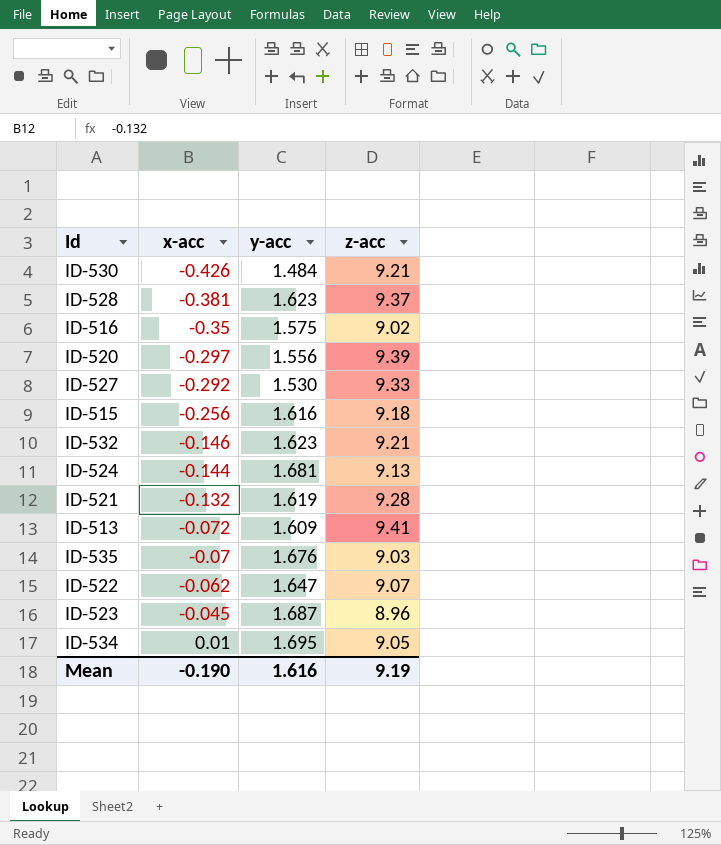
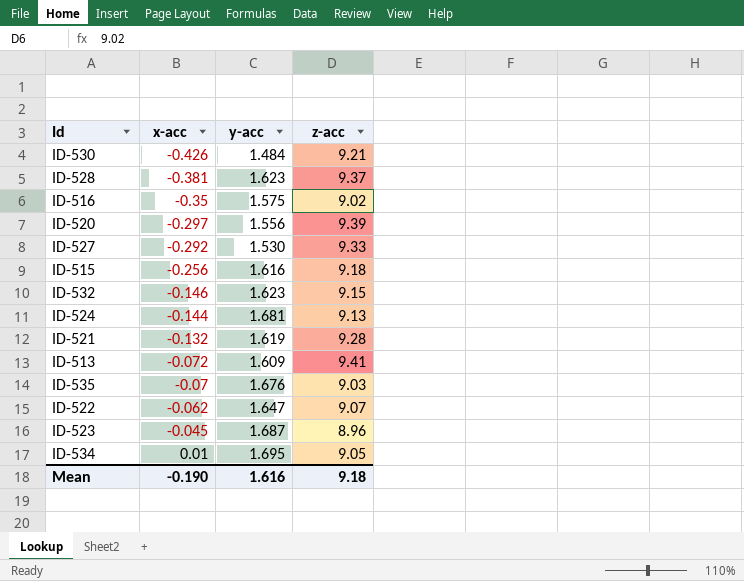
ID-532 | z-acc: 9.21 -> 9.15
Mean | z-acc: 9.19 -> 9.18

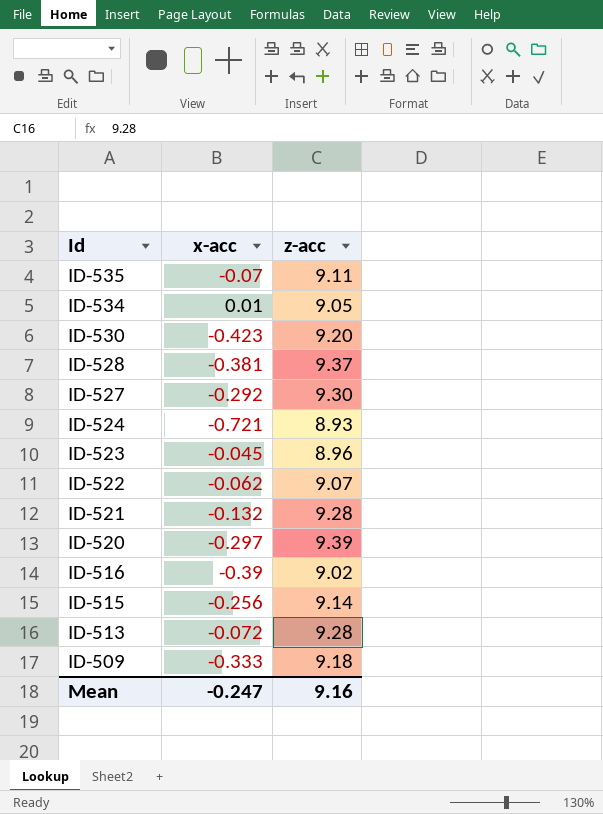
row order: x-acc ascending -> Id descending
column y-acc | position: 3 -> none
row ID-532: -0.146 | 1.623 | 9.15 -> none
ID-535 | z-acc: 9.03 -> 9.11
ID-530 | x-acc: -0.426 -> -0.423
ID-530 | z-acc: 9.21 -> 9.20
ID-527 | z-acc: 9.33 -> 9.30
ID-524 | x-acc: -0.144 -> -0.721
ID-524 | z-acc: 9.13 -> 8.93
ID-516 | x-acc: -0.35 -> -0.39
ID-515 | z-acc: 9.18 -> 9.14
ID-513 | z-acc: 9.41 -> 9.28
row ID-509: none -> -0.333 | 9.18
Mean | x-acc: -0.190 -> -0.247
Mean | z-acc: 9.18 -> 9.16

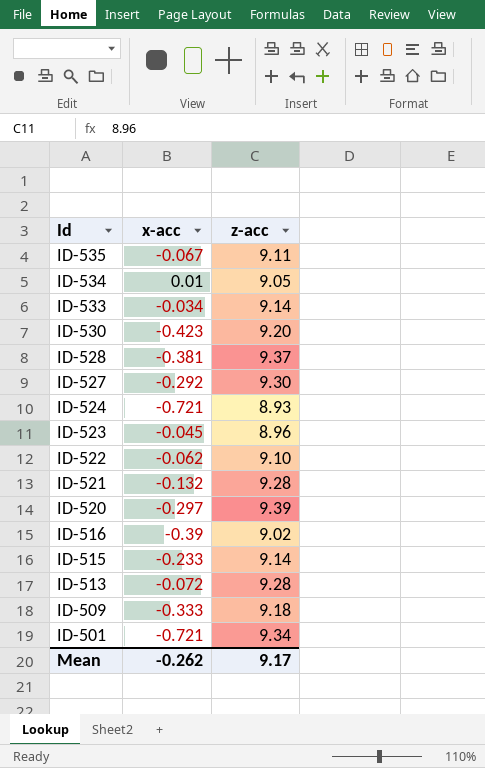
ID-535 | x-acc: -0.07 -> -0.067
row ID-533: none -> -0.034 | 9.14
ID-522 | z-acc: 9.07 -> 9.10
ID-515 | x-acc: -0.256 -> -0.233
row ID-501: none -> -0.721 | 9.34
Mean | x-acc: -0.247 -> -0.262
Mean | z-acc: 9.16 -> 9.17

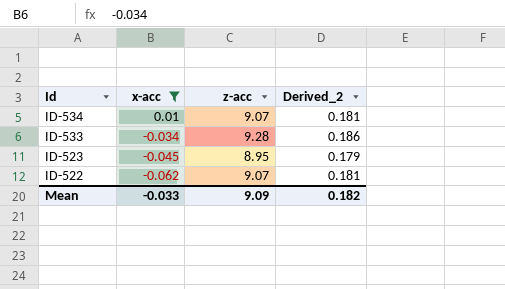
filter: none -> x-acc >= -0.062
column Derived_2 | formula: none -> [z-acc] * 0.02
ID-534 | z-acc: 9.05 -> 9.07
ID-533 | z-acc: 9.14 -> 9.28
ID-523 | z-acc: 8.96 -> 8.95
ID-522 | z-acc: 9.10 -> 9.07
Mean | x-acc: -0.262 -> -0.033
Mean | z-acc: 9.17 -> 9.09

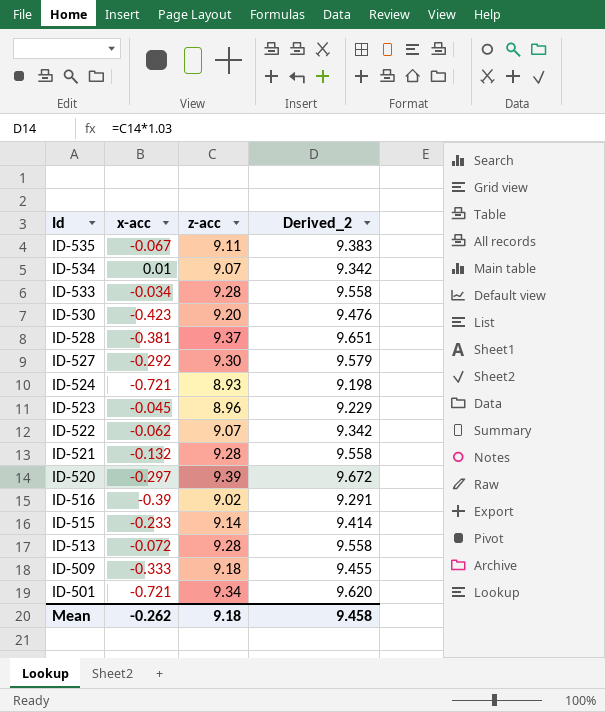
filter: x-acc >= -0.062 -> none
column Derived_2 | formula: [z-acc] * 0.02 -> [z-acc] * 1.03
ID-523 | z-acc: 8.95 -> 8.96
Mean | x-acc: -0.033 -> -0.262
Mean | z-acc: 9.09 -> 9.18
Mean | Derived_2: 0.182 -> 9.458

